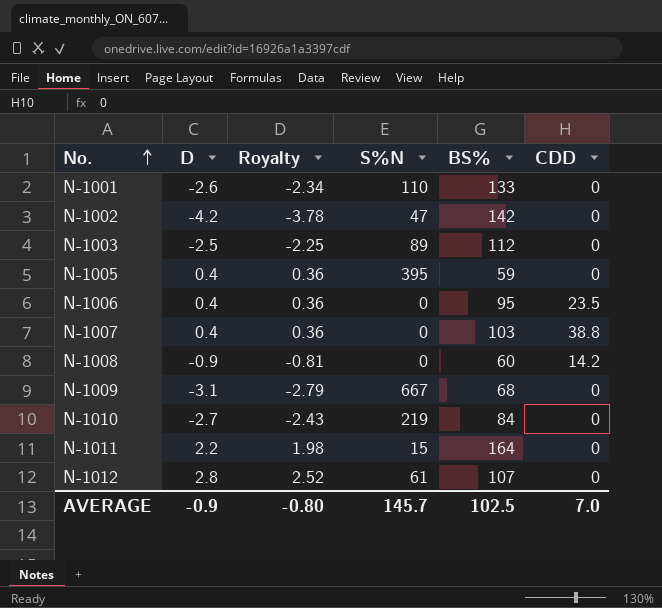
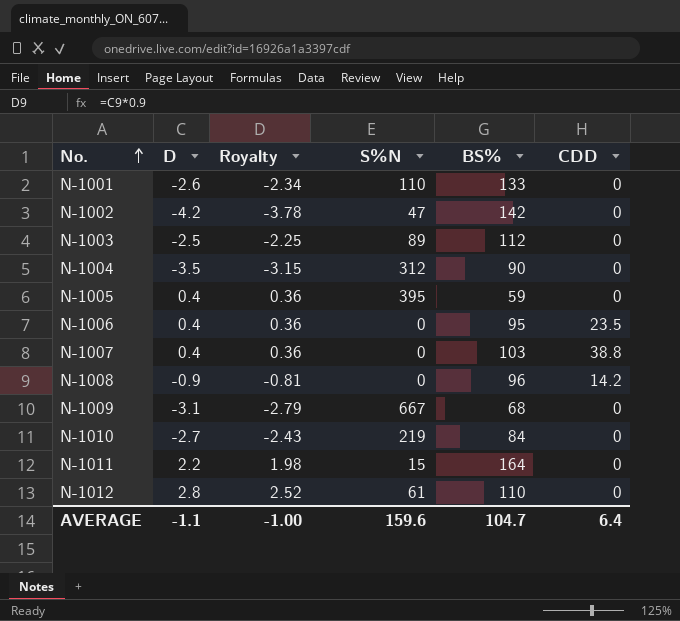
row N-1004: none -> -3.5 | -3.15 | 312 | 90 | 0
N-1008 | BS%: 60 -> 96
N-1012 | BS%: 107 -> 110
AVERAGE | D: -0.9 -> -1.1
AVERAGE | Royalty: -0.80 -> -1.00
AVERAGE | S%N: 145.7 -> 159.6
AVERAGE | BS%: 102.5 -> 104.7
AVERAGE | CDD: 7.0 -> 6.4

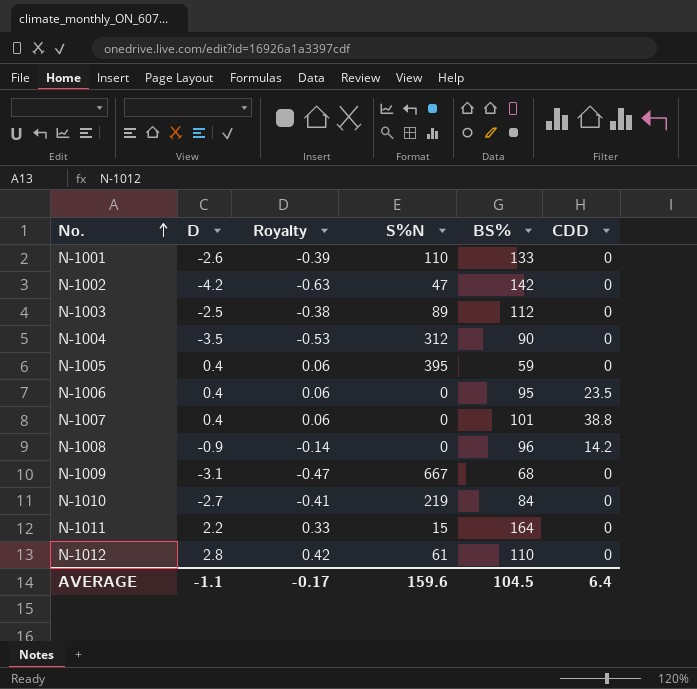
column Royalty | formula: [D] * 0.9 -> [D] * 0.15
N-1007 | BS%: 103 -> 101
AVERAGE | Royalty: -1.00 -> -0.17
AVERAGE | BS%: 104.7 -> 104.5

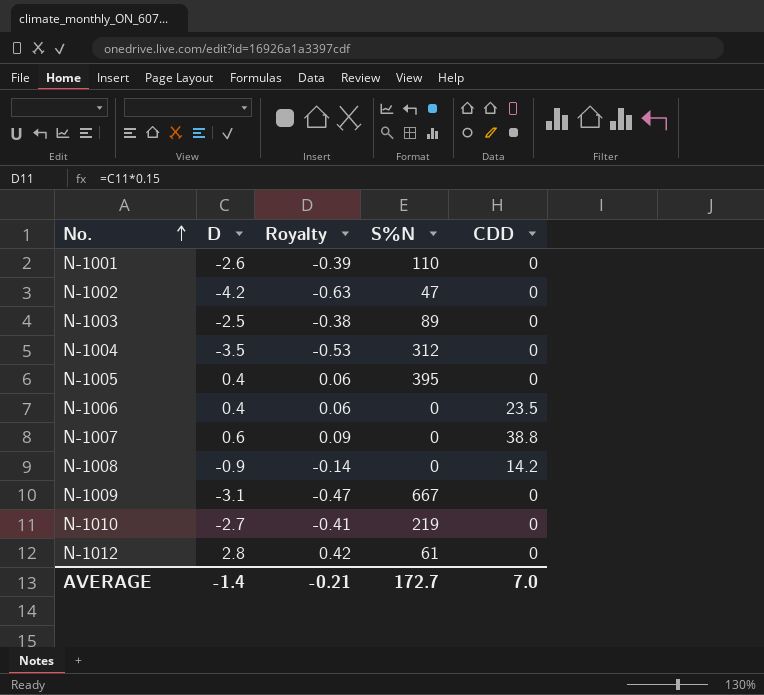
column BS% | position: 5 -> none
row N-1011: 2.2 | 0.33 | 15 | 164 | 0 -> none
N-1007 | D: 0.4 -> 0.6
N-1007 | Royalty: 0.06 -> 0.09
AVERAGE | D: -1.1 -> -1.4
AVERAGE | Royalty: -0.17 -> -0.21
AVERAGE | S%N: 159.6 -> 172.7
AVERAGE | CDD: 6.4 -> 7.0

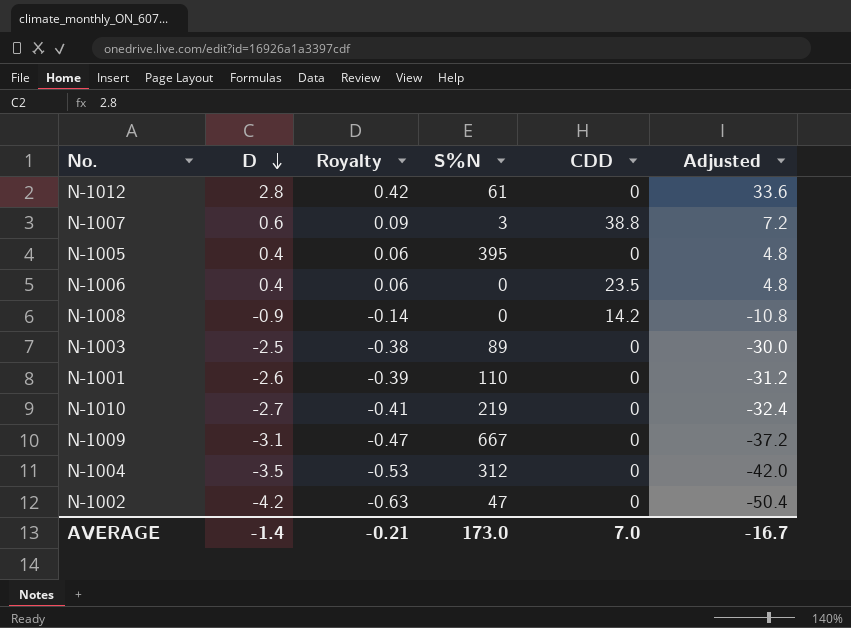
row order: No. ascending -> D descending
column Adjusted | formula: none -> [D] * 12
N-1007 | S%N: 0 -> 3
AVERAGE | S%N: 172.7 -> 173.0

